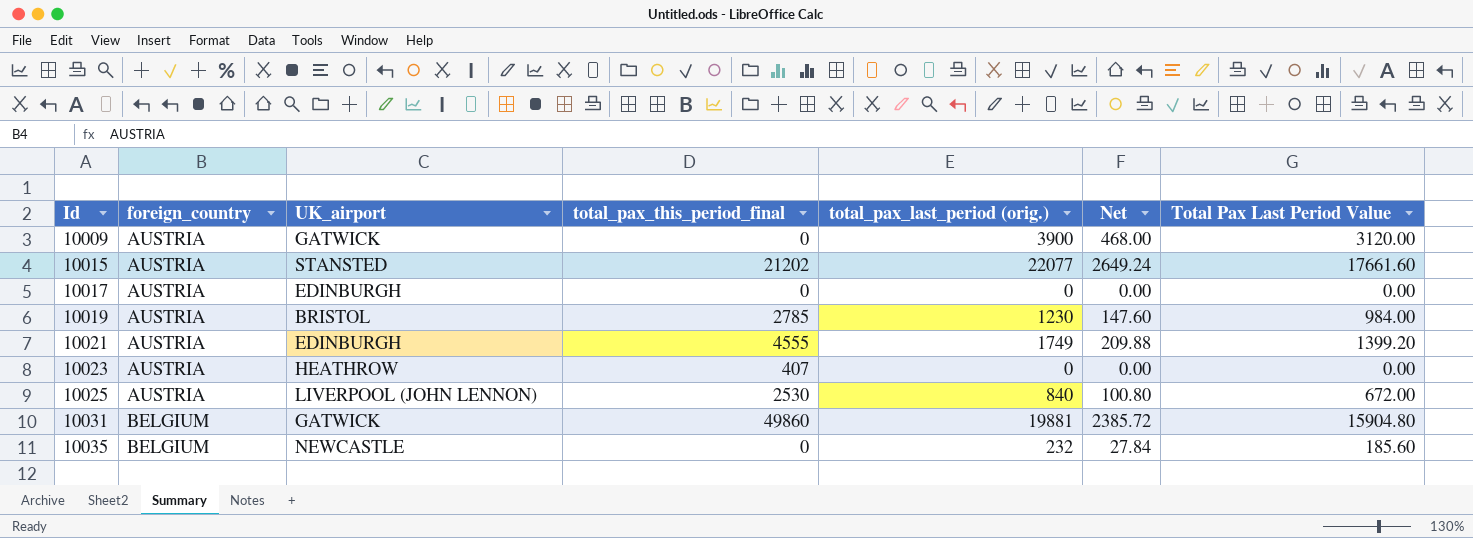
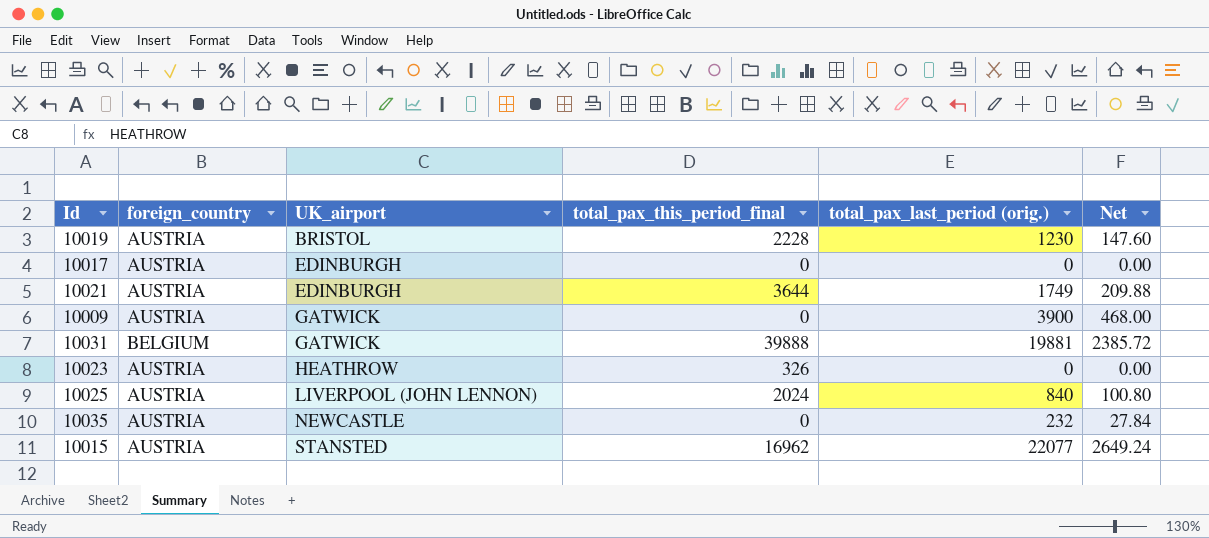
row order: Id ascending -> UK_airport ascending
column Total Pax Last Period Value | formula: [total_pax_last_period (orig.)] * 0.8 -> none
10019 | total_pax_this_period_final: 2785 -> 2228
10021 | total_pax_this_period_final: 4555 -> 3644
10031 | total_pax_this_period_final: 49860 -> 39888
10023 | total_pax_this_period_final: 407 -> 326
10025 | total_pax_this_period_final: 2530 -> 2024
10035 | foreign_country: BELGIUM -> AUSTRIA
10015 | total_pax_this_period_final: 21202 -> 16962

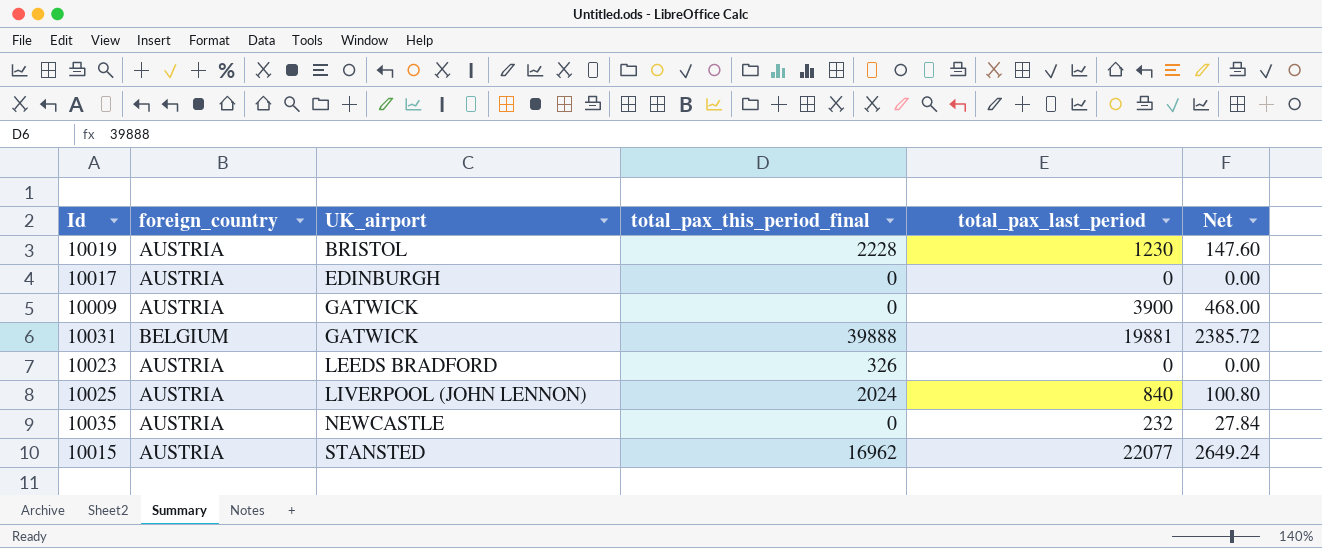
column name: total_pax_last_period (orig.) -> total_pax_last_period
row 10021: AUSTRIA | EDINBURGH | 3644 | 1749 | 209.88 -> none
10023 | UK_airport: HEATHROW -> LEEDS BRADFORD

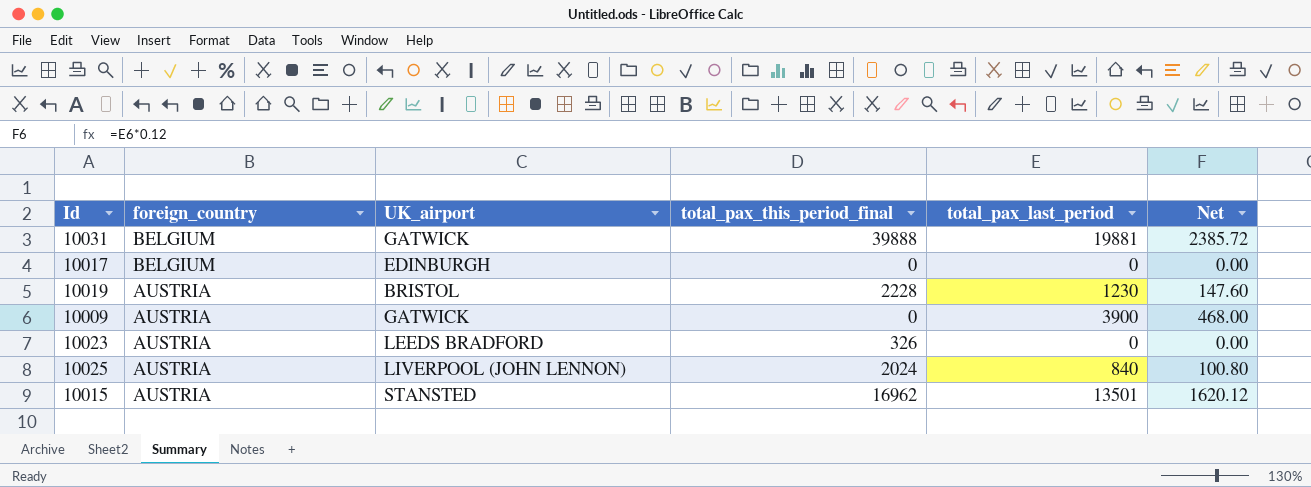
row order: UK_airport ascending -> foreign_country descending
row 10035: AUSTRIA | NEWCASTLE | 0 | 232 | 27.84 -> none
10017 | foreign_country: AUSTRIA -> BELGIUM
10015 | total_pax_last_period: 22077 -> 13501
10015 | Net: 2649.24 -> 1620.12

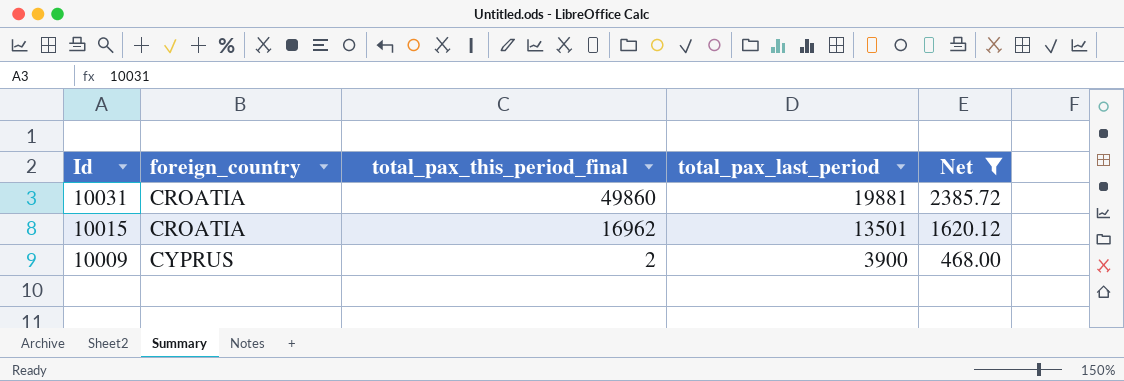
filter: none -> Net >= 468.00
row order: foreign_country descending -> Id descending
column UK_airport | position: 3 -> none
10031 | foreign_country: BELGIUM -> CROATIA
10031 | total_pax_this_period_final: 39888 -> 49860
10015 | foreign_country: AUSTRIA -> CROATIA
10009 | foreign_country: AUSTRIA -> CYPRUS
10009 | total_pax_this_period_final: 0 -> 2

